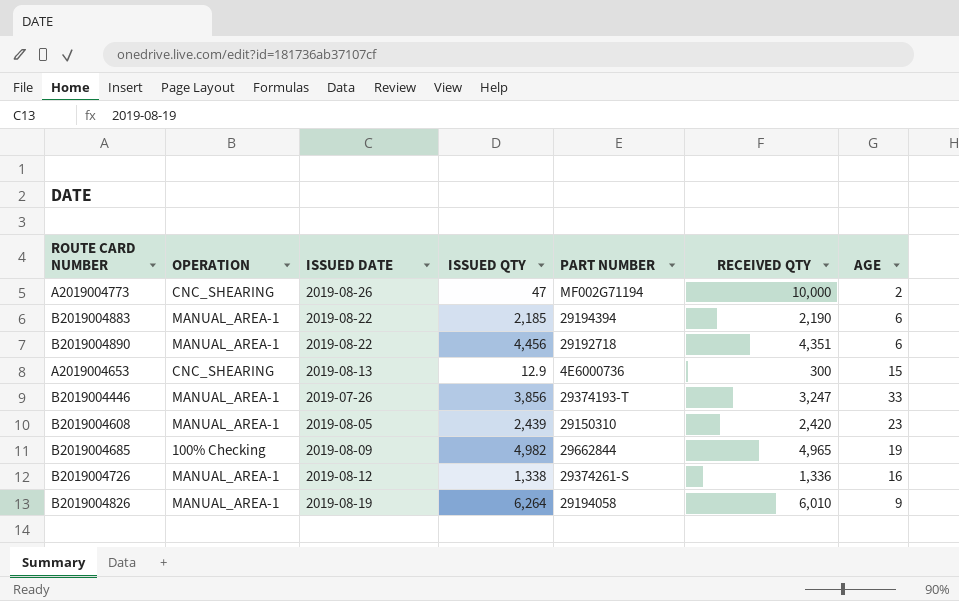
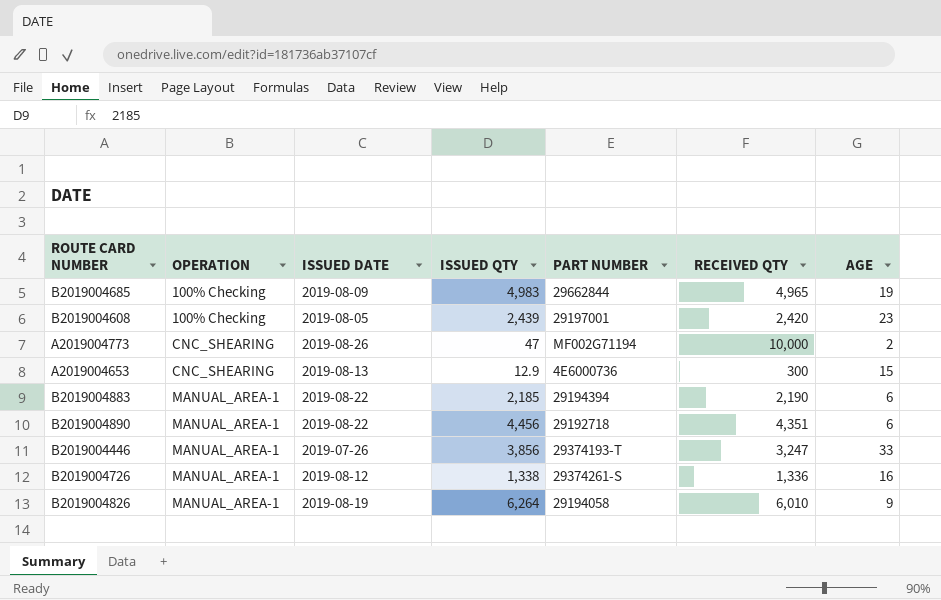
row order: none -> OPERATION ascending
B2019004685 | ISSUED QTY: 4,982 -> 4,983
B2019004608 | OPERATION: MANUAL_AREA-1 -> 100% Checking
B2019004608 | PART NUMBER: 29150310 -> 29197001

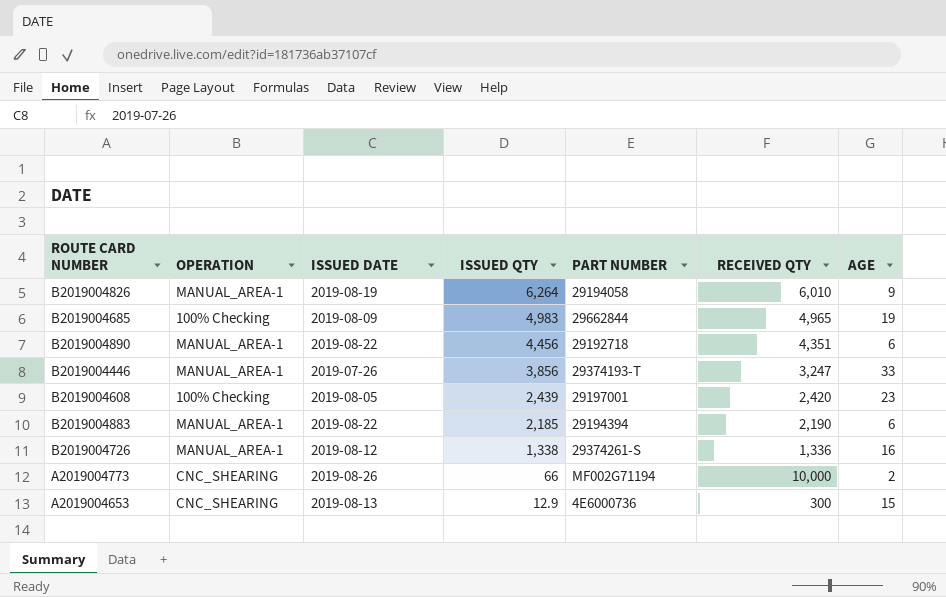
row order: OPERATION ascending -> ISSUED QTY descending
A2019004773 | ISSUED QTY: 47 -> 66

